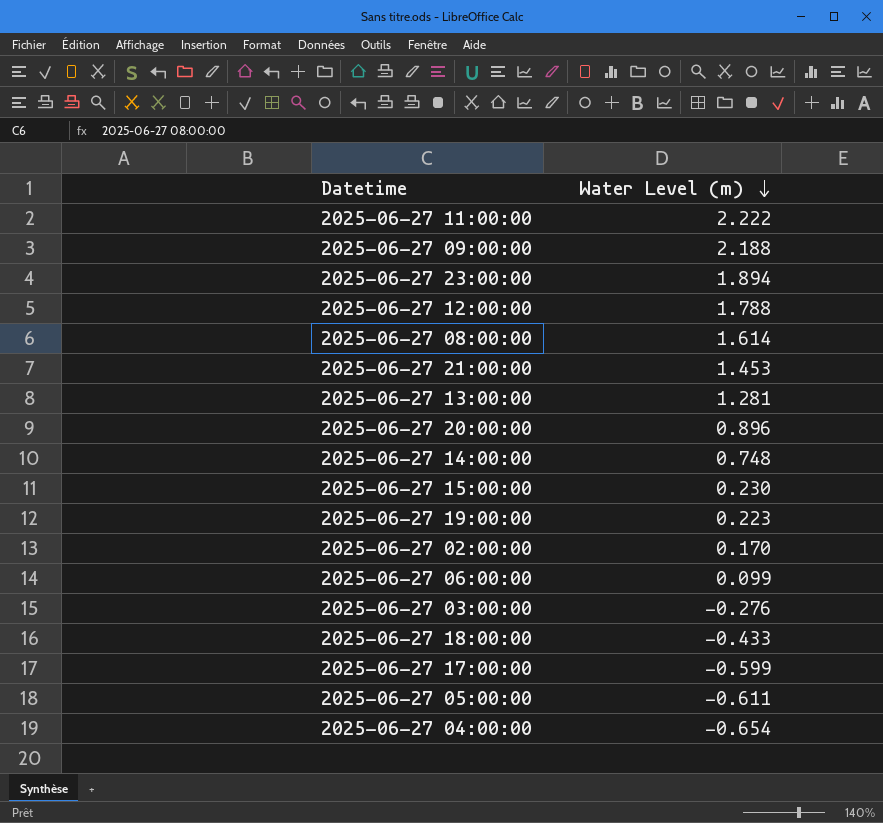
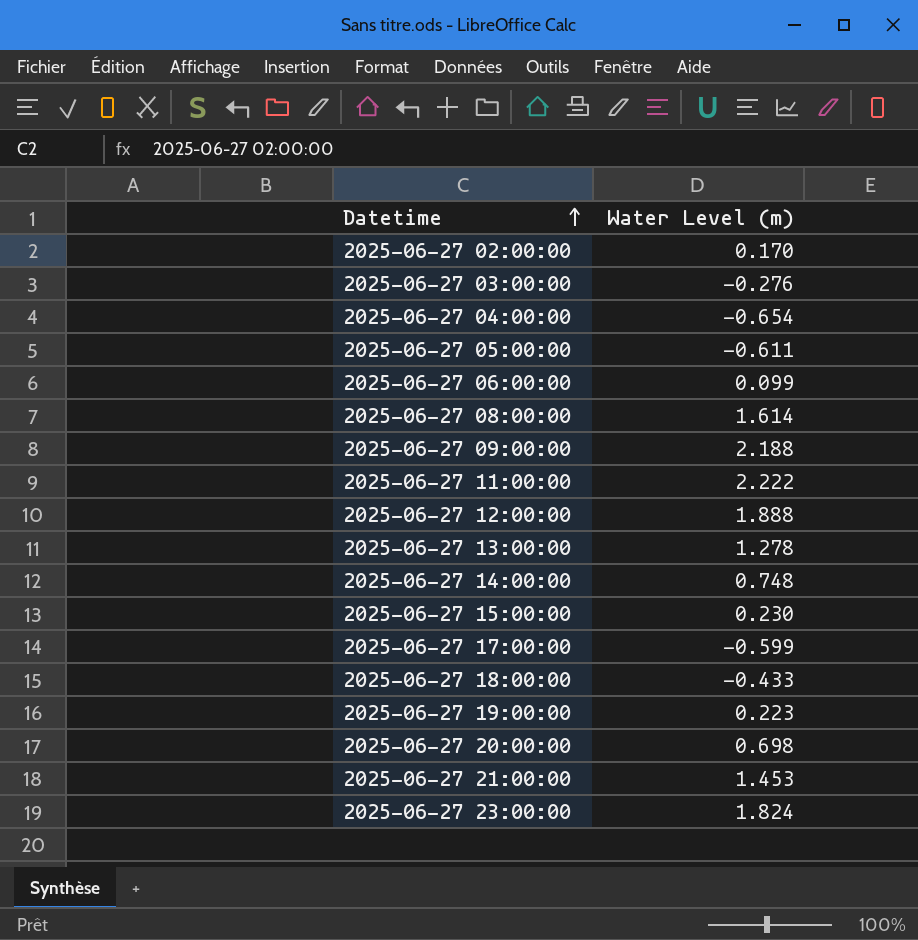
row order: Water Level (m) descending -> Datetime ascending
2025-06-27 12:00:00 | Water Level (m): 1.788 -> 1.888
2025-06-27 13:00:00 | Water Level (m): 1.281 -> 1.278
2025-06-27 20:00:00 | Water Level (m): 0.896 -> 0.698
2025-06-27 23:00:00 | Water Level (m): 1.894 -> 1.824

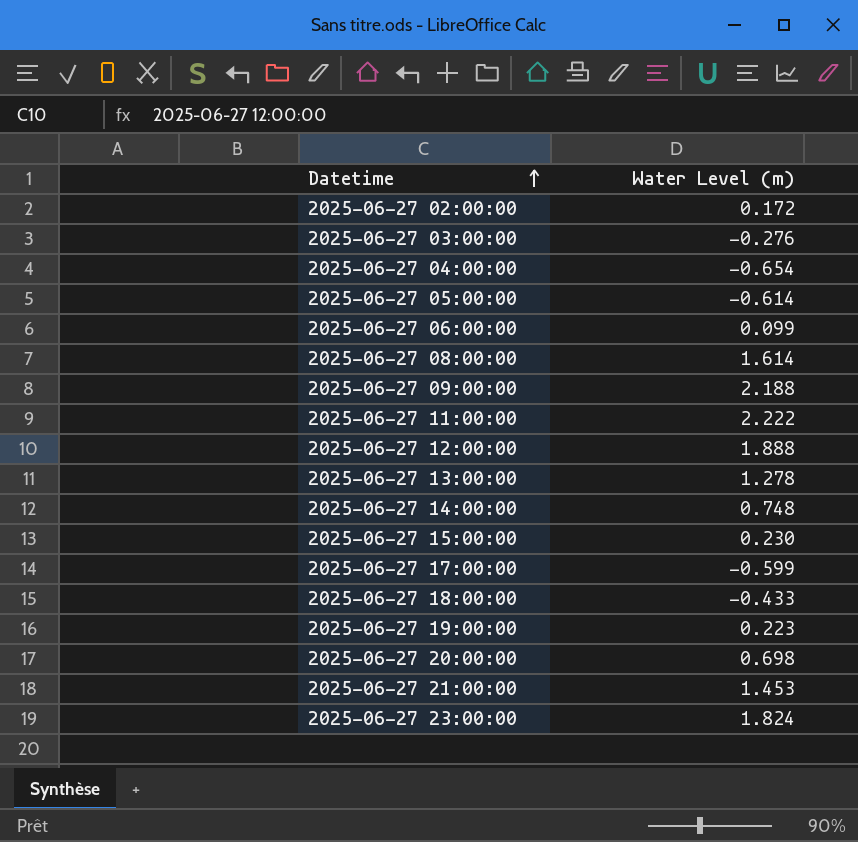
2025-06-27 02:00:00 | Water Level (m): 0.170 -> 0.172
2025-06-27 05:00:00 | Water Level (m): -0.611 -> -0.614

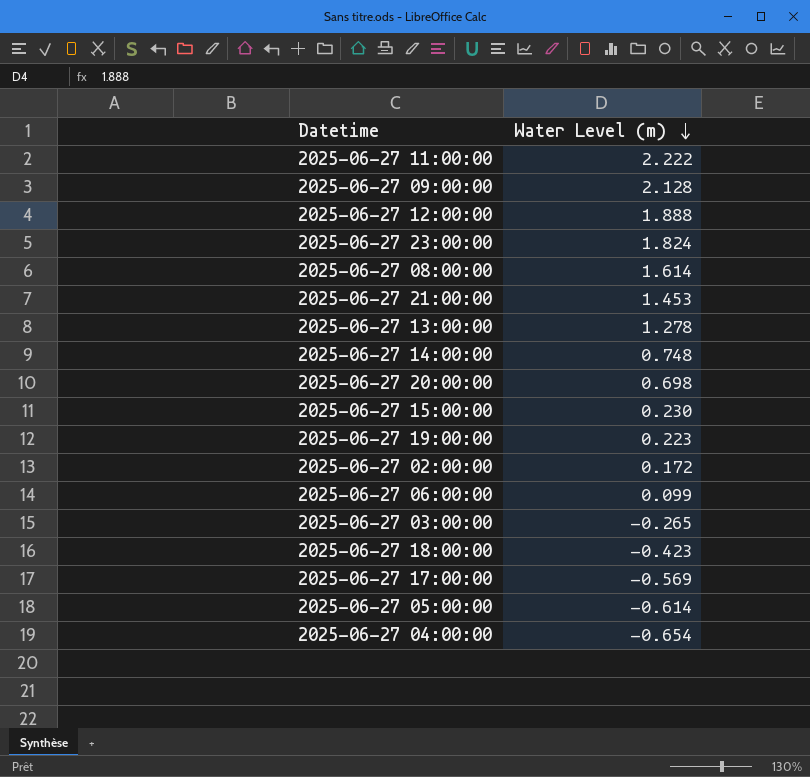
row order: Datetime ascending -> Water Level (m) descending
2025-06-27 09:00:00 | Water Level (m): 2.188 -> 2.128
2025-06-27 03:00:00 | Water Level (m): -0.276 -> -0.265
2025-06-27 18:00:00 | Water Level (m): -0.433 -> -0.423
2025-06-27 17:00:00 | Water Level (m): -0.599 -> -0.569

